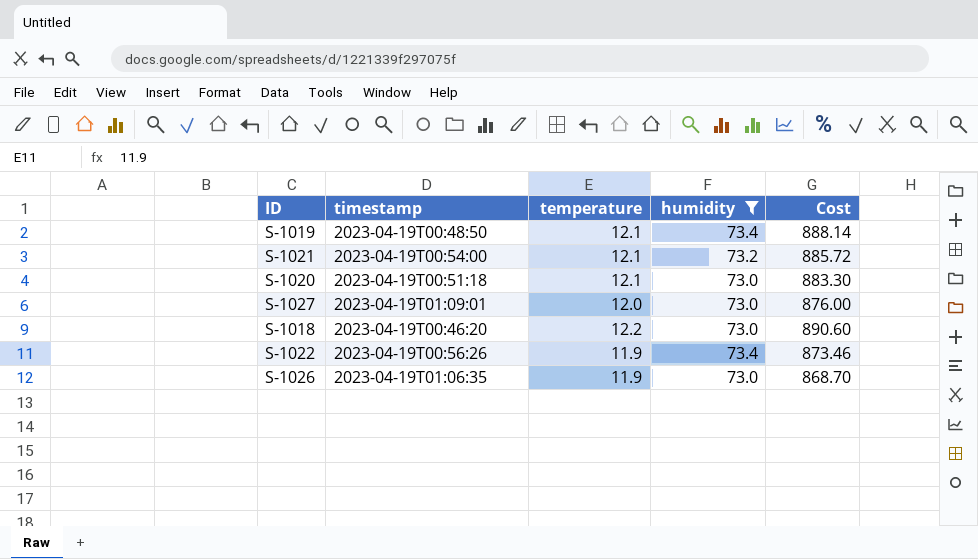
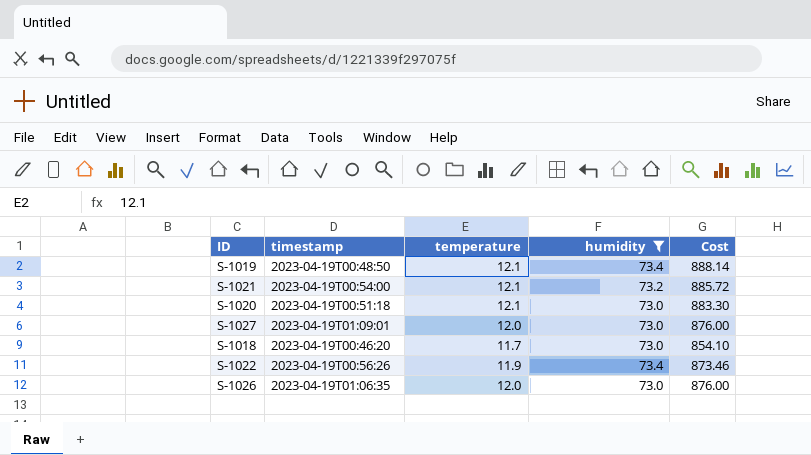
S-1018 | temperature: 12.2 -> 11.7
S-1018 | Cost: 890.60 -> 854.10
S-1026 | temperature: 11.9 -> 12.0
S-1026 | Cost: 868.70 -> 876.00

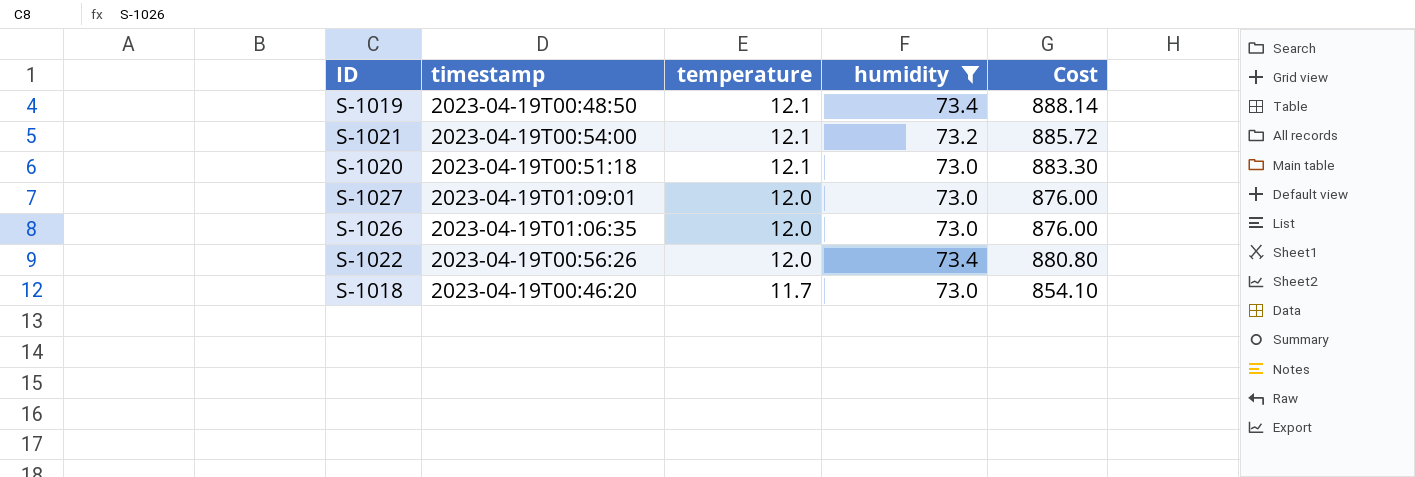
row order: none -> temperature descending
S-1022 | temperature: 11.9 -> 12.0
S-1022 | Cost: 873.46 -> 880.80

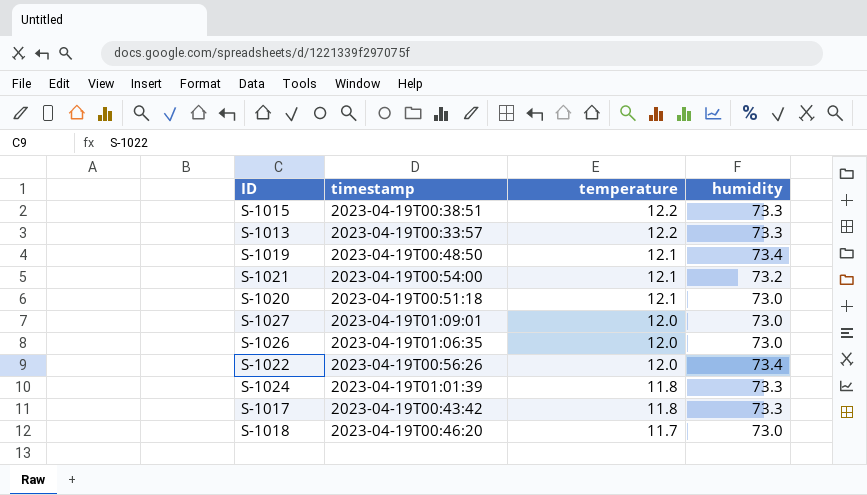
filter: humidity != 73.3 -> none
column Cost | formula: [temperature] * [humidity] -> none

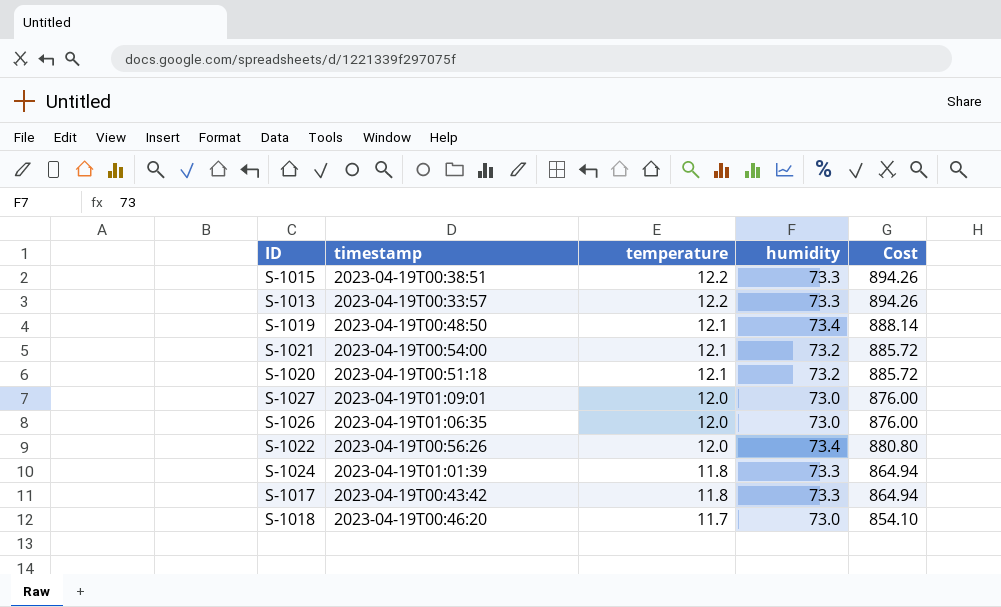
column Cost | formula: none -> [temperature] * [humidity]
S-1020 | humidity: 73.0 -> 73.2

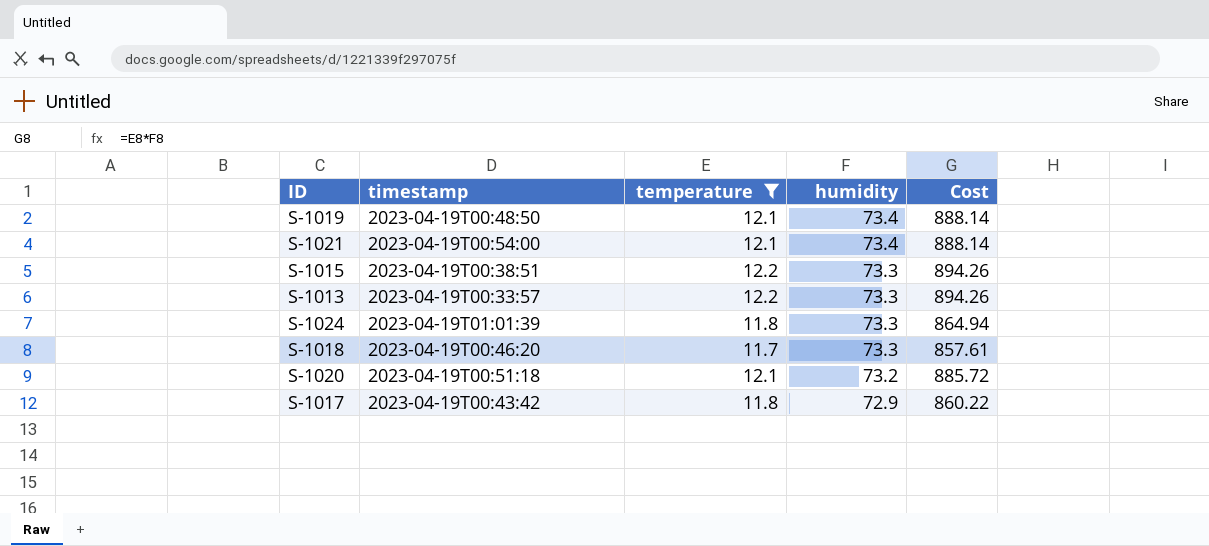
filter: none -> temperature != 12.0
row order: temperature descending -> humidity descending
S-1021 | humidity: 73.2 -> 73.4
S-1021 | Cost: 885.72 -> 888.14
S-1018 | humidity: 73.0 -> 73.3
S-1018 | Cost: 854.10 -> 857.61
S-1017 | humidity: 73.3 -> 72.9
S-1017 | Cost: 864.94 -> 860.22

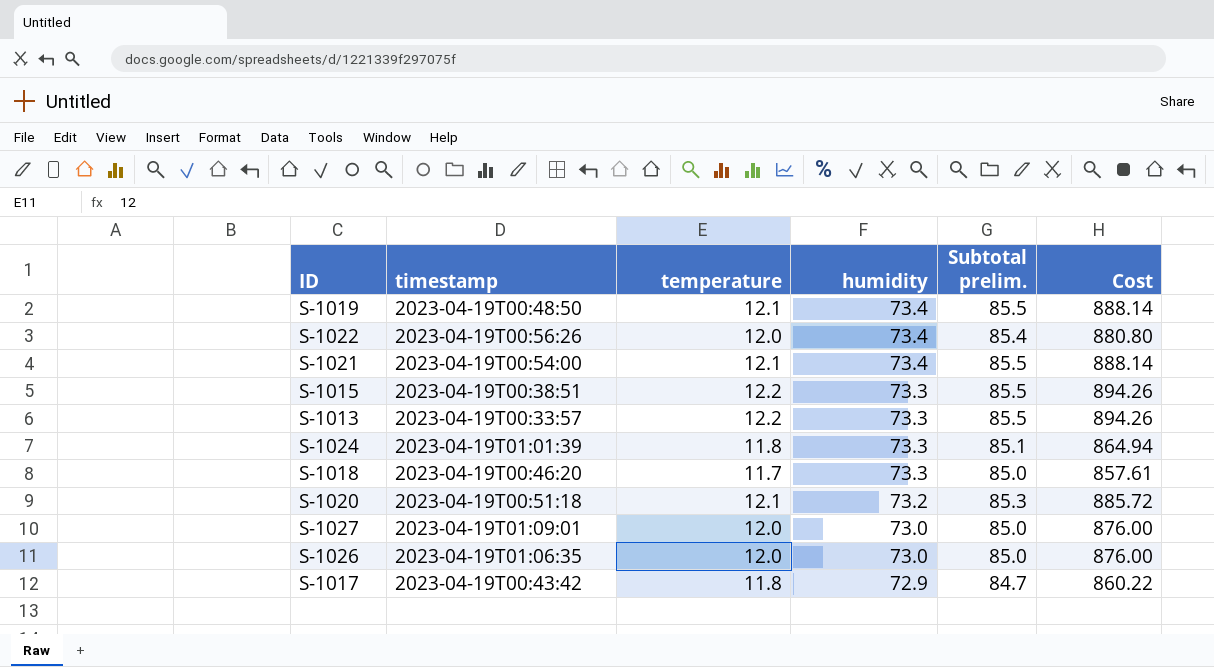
filter: temperature != 12.0 -> none
column Subtotal prelim. | formula: none -> [temperature] + [humidity]

